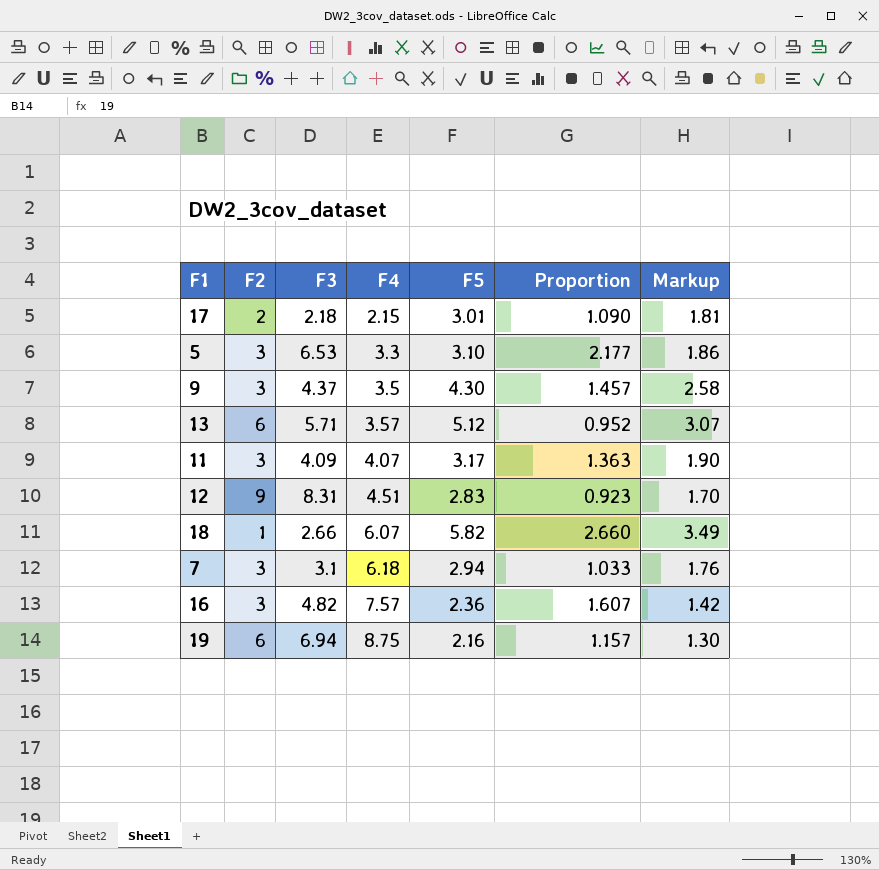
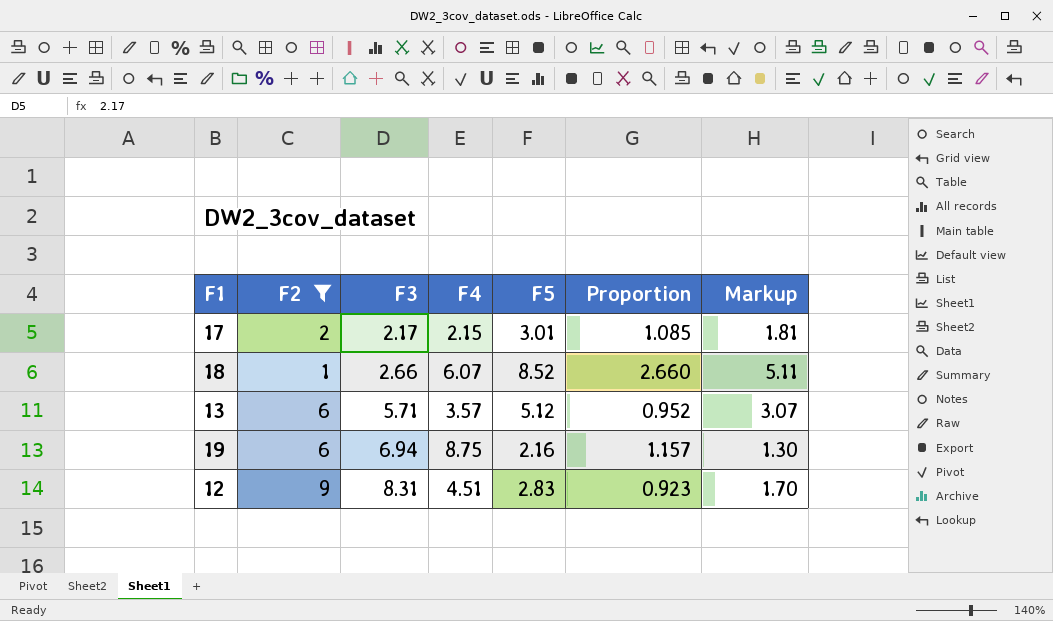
filter: none -> F2 != 3
row order: F4 ascending -> F3 ascending
17 | F3: 2.18 -> 2.17
17 | Proportion: 1.090 -> 1.085
18 | F5: 5.82 -> 8.52
18 | Markup: 3.49 -> 5.11

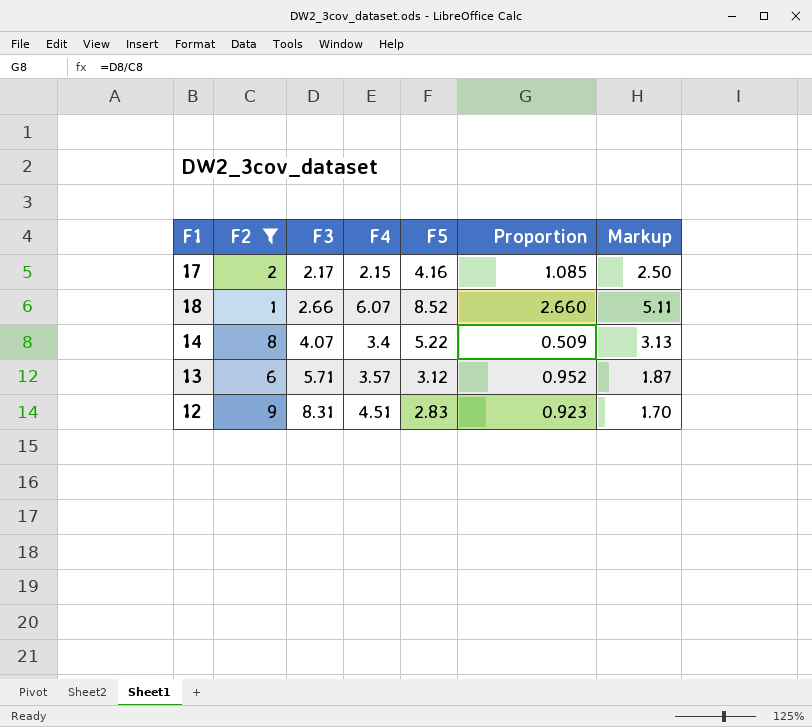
row 19: 6 | 6.94 | 8.75 | 2.16 | 1.157 | 1.30 -> none
17 | F5: 3.01 -> 4.16
17 | Markup: 1.81 -> 2.50
row 14: none -> 8 | 4.07 | 3.4 | 5.22 | 0.509 | 3.13
13 | F5: 5.12 -> 3.12
13 | Markup: 3.07 -> 1.87

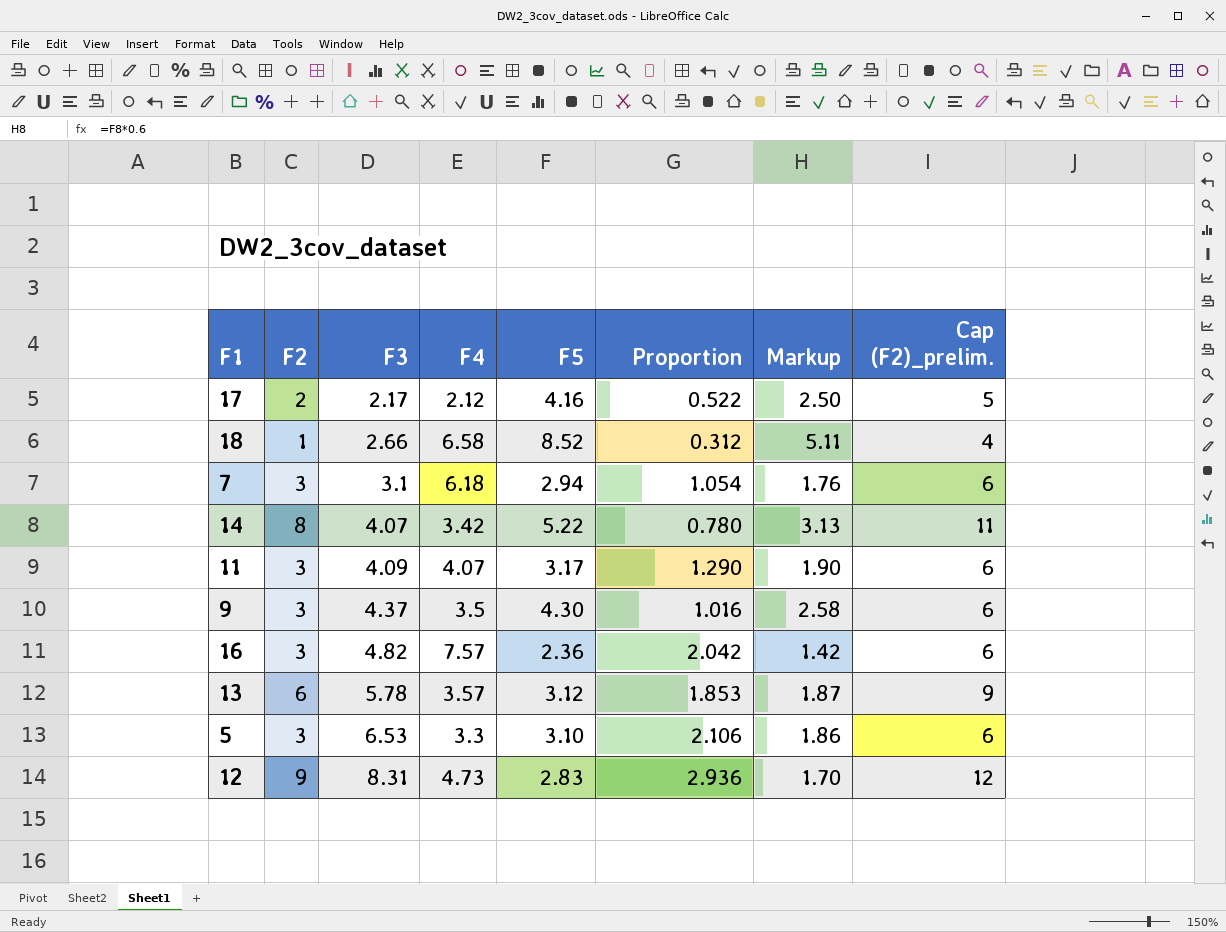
filter: F2 != 3 -> none
column Proportion | formula: [F3] / [F2] -> [F3] / [F5]
column Cap (F2)_prelim. | formula: none -> [F2] + 3
17 | F4: 2.15 -> 2.12
18 | F4: 6.07 -> 6.58
14 | F4: 3.4 -> 3.42
13 | F3: 5.71 -> 5.78
12 | F4: 4.51 -> 4.73

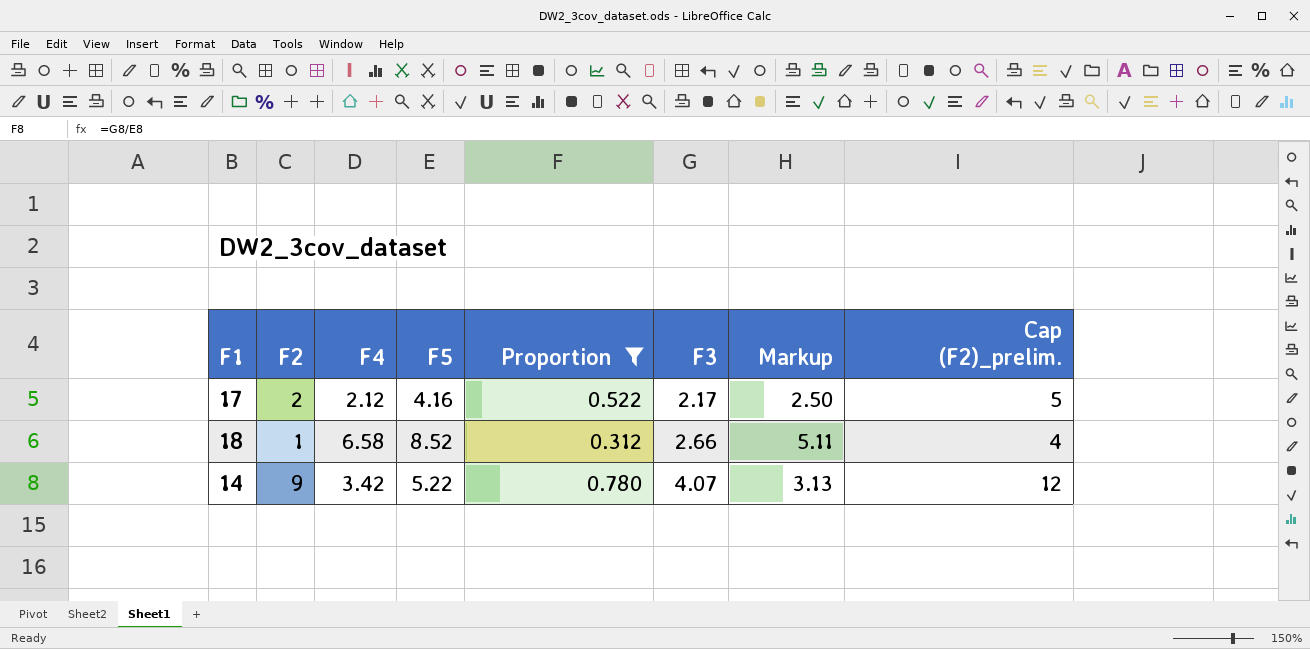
filter: none -> Proportion <= 0.780
column F3 | position: 3 -> 6
14 | F2: 8 -> 9
14 | Cap (F2)_prelim.: 11 -> 12

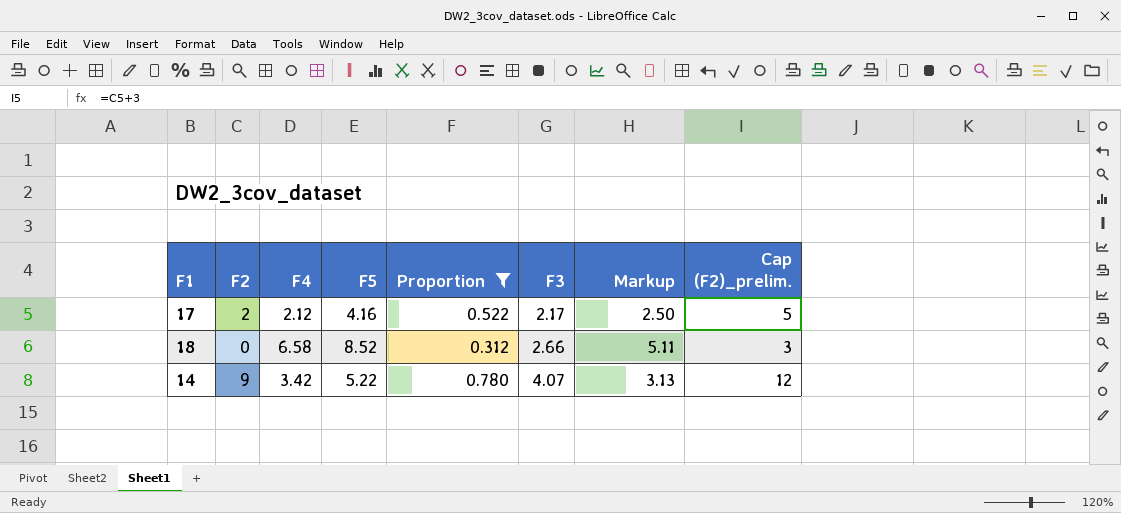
18 | F2: 1 -> 0
18 | Cap (F2)_prelim.: 4 -> 3

